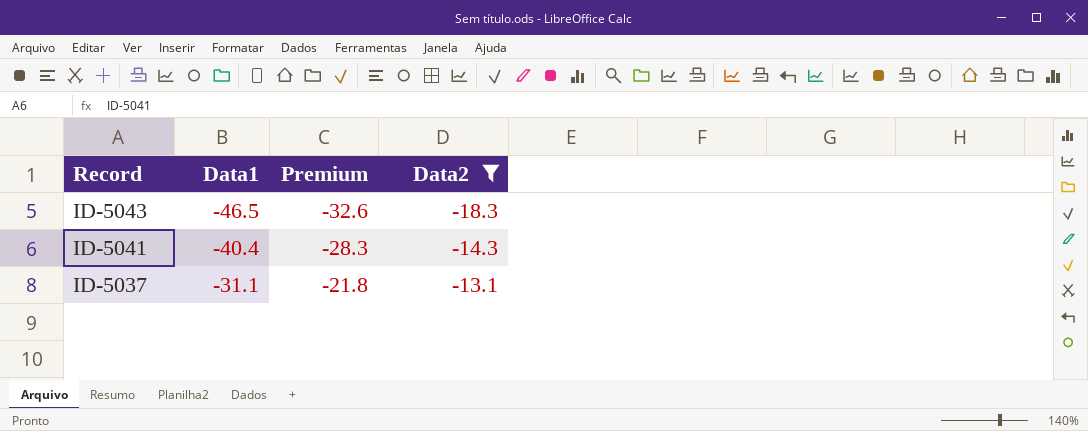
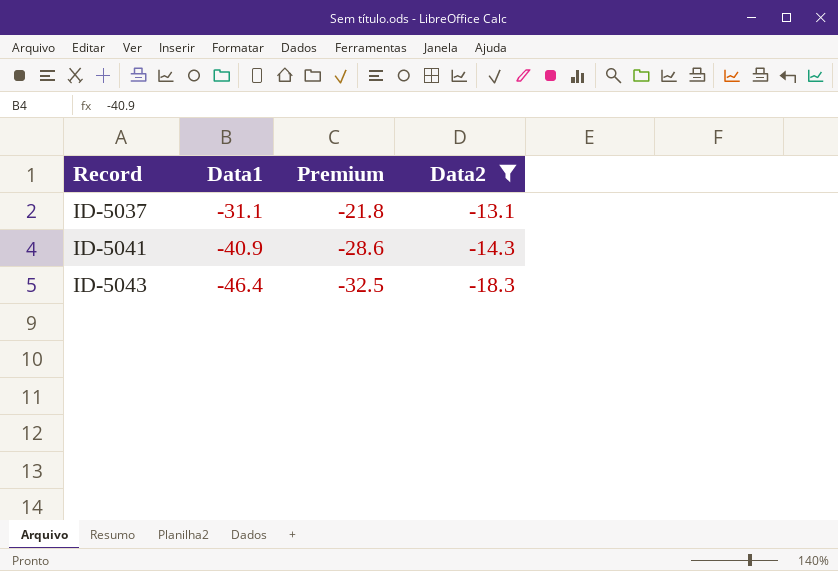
row order: Record descending -> Record ascending
ID-5041 | Data1: -40.4 -> -40.9
ID-5041 | Premium: -28.3 -> -28.6
ID-5043 | Data1: -46.5 -> -46.4
ID-5043 | Premium: -32.6 -> -32.5

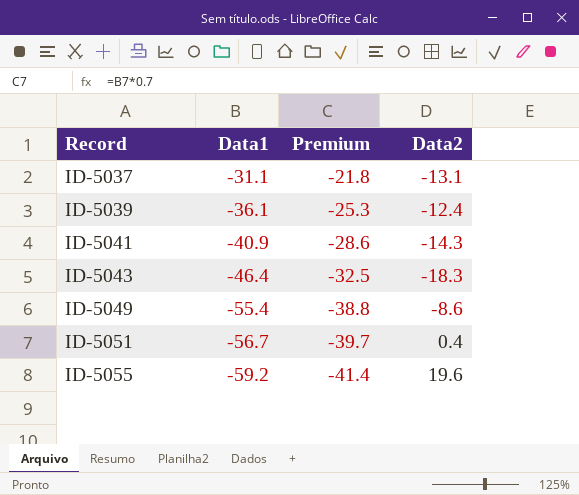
filter: Data2 <= -13.1 -> none

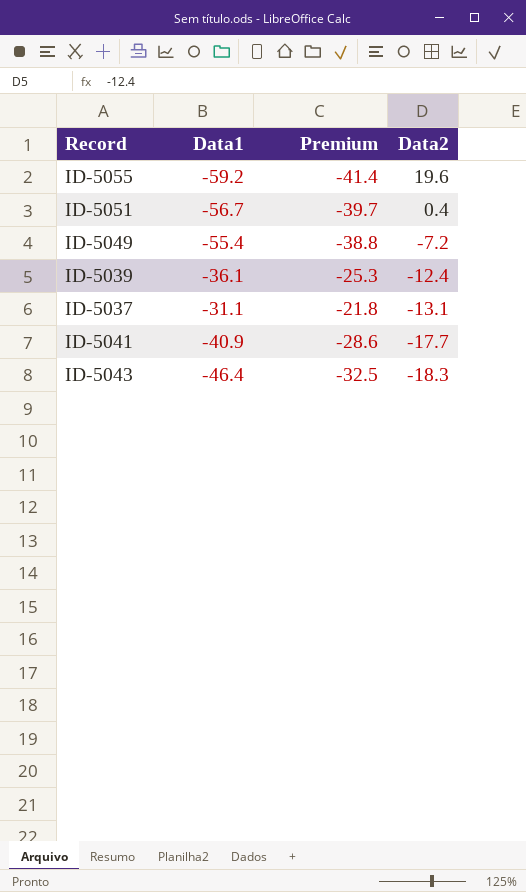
row order: Record ascending -> Data2 descending
ID-5049 | Data2: -8.6 -> -7.2
ID-5041 | Data2: -14.3 -> -17.7

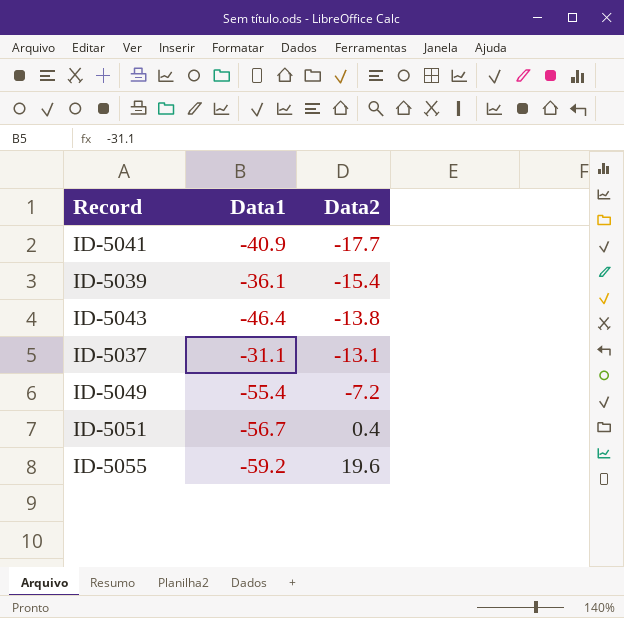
row order: Data2 descending -> Data2 ascending
column Premium | formula: [Data1] * 0.7 -> none
ID-5039 | Data2: -12.4 -> -15.4
ID-5043 | Data2: -18.3 -> -13.8

